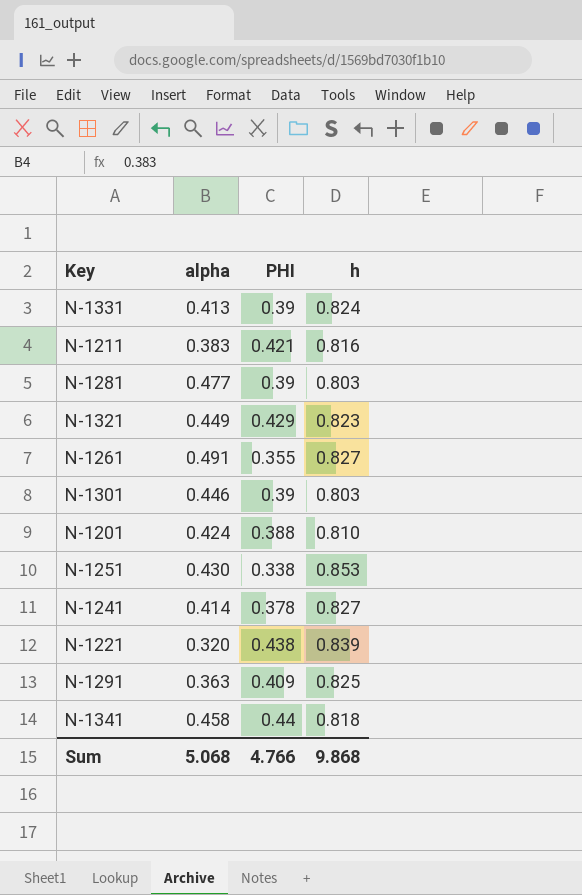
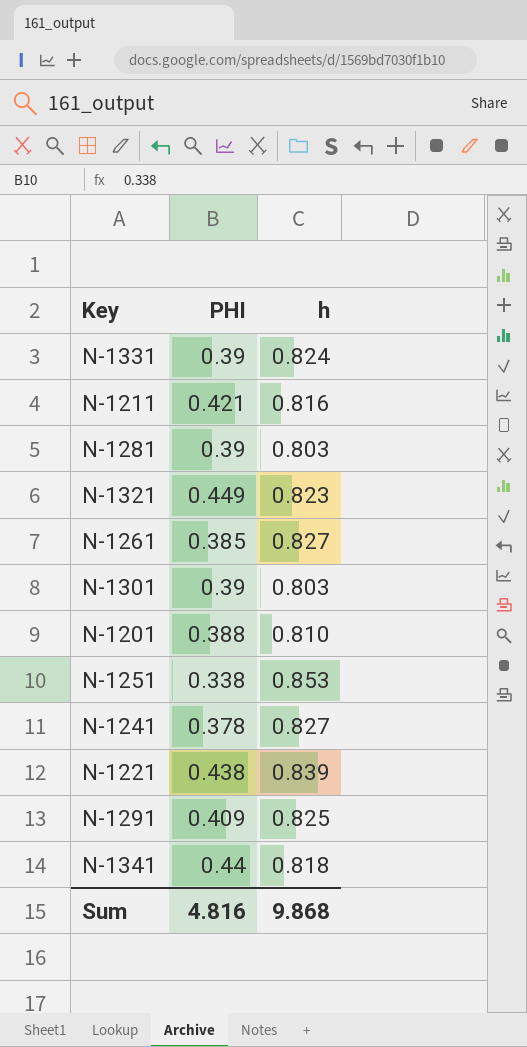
column alpha | position: 2 -> none
N-1321 | PHI: 0.429 -> 0.449
N-1261 | PHI: 0.355 -> 0.385
Sum | PHI: 4.766 -> 4.816

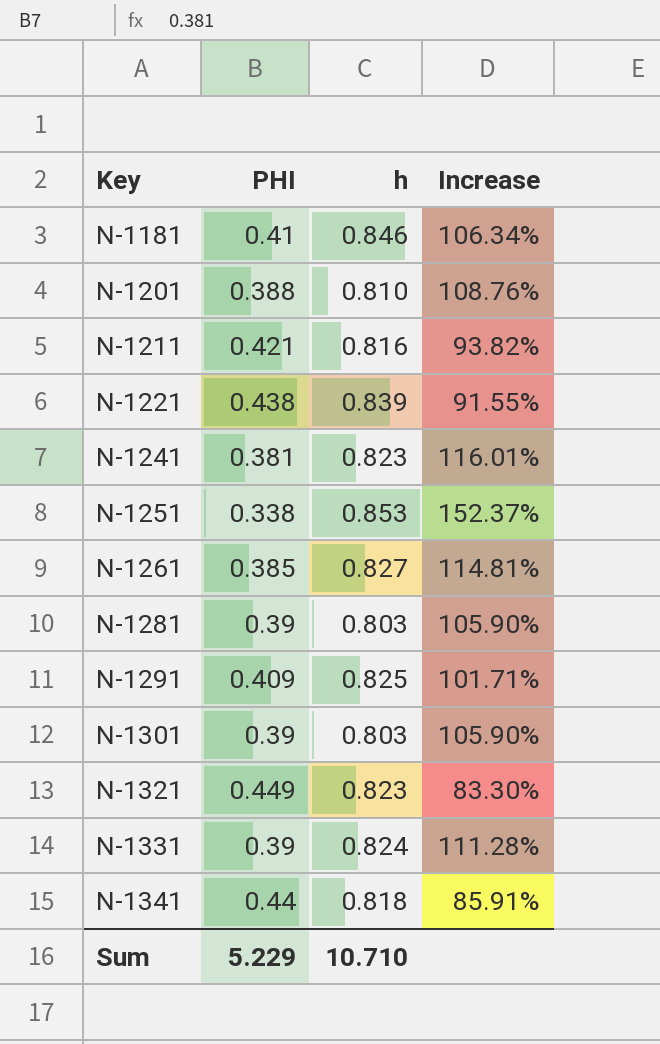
row order: none -> Key ascending
column Increase | formula: none -> ([h] - [PHI]) / [PHI]
row N-1181: none -> 0.41 | 0.846 | 106.34%
N-1241 | PHI: 0.378 -> 0.381
N-1241 | h: 0.827 -> 0.823
Sum | PHI: 4.816 -> 5.229
Sum | h: 9.868 -> 10.710

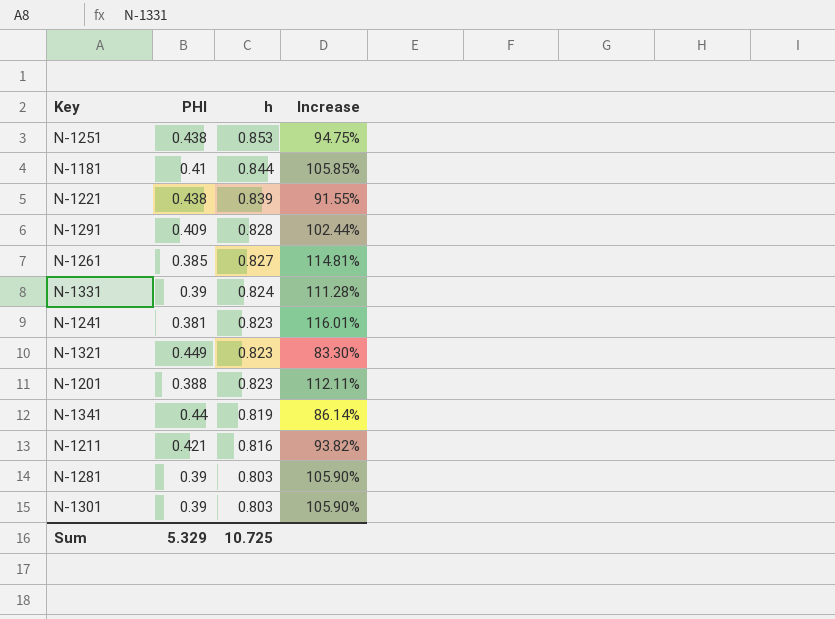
row order: Key ascending -> h descending
N-1251 | PHI: 0.338 -> 0.438
N-1251 | Increase: 152.37% -> 94.75%
N-1181 | h: 0.846 -> 0.844
N-1181 | Increase: 106.34% -> 105.85%
N-1291 | h: 0.825 -> 0.828
N-1291 | Increase: 101.71% -> 102.44%
N-1201 | h: 0.810 -> 0.823
N-1201 | Increase: 108.76% -> 112.11%
N-1341 | h: 0.818 -> 0.819
N-1341 | Increase: 85.91% -> 86.14%
Sum | PHI: 5.229 -> 5.329
Sum | h: 10.710 -> 10.725

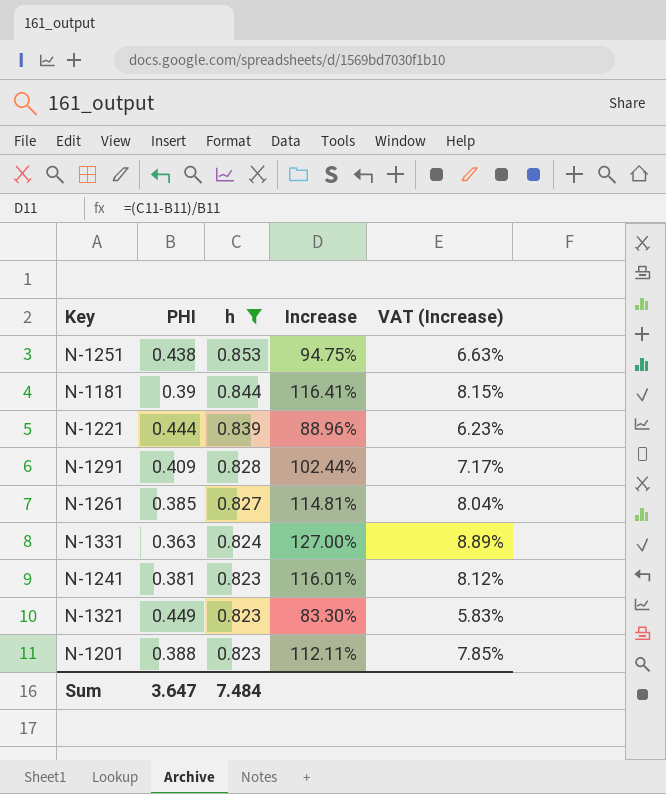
filter: none -> h >= 0.823
column VAT (Increase) | formula: none -> [Increase] * 0.07
N-1181 | PHI: 0.41 -> 0.39
N-1181 | Increase: 105.85% -> 116.41%
N-1221 | PHI: 0.438 -> 0.444
N-1221 | Increase: 91.55% -> 88.96%
N-1331 | PHI: 0.39 -> 0.363
N-1331 | Increase: 111.28% -> 127.00%
Sum | PHI: 5.329 -> 3.647
Sum | h: 10.725 -> 7.484

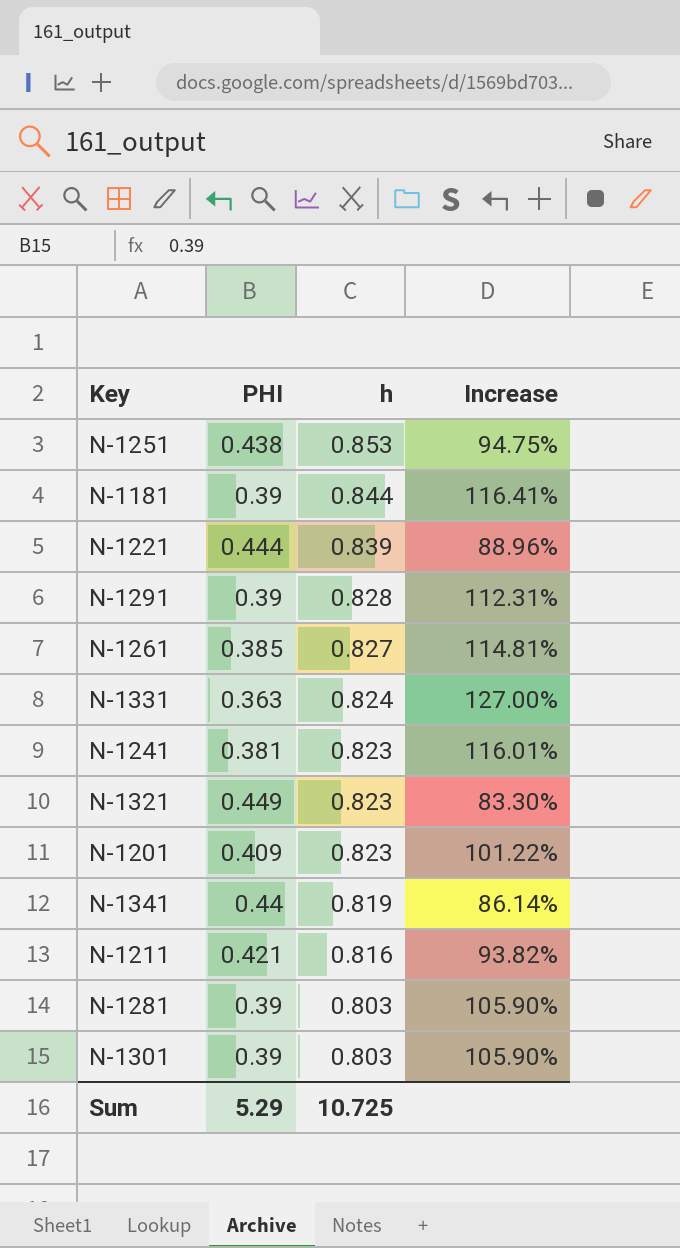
filter: h >= 0.823 -> none
column VAT (Increase) | formula: [Increase] * 0.07 -> none
N-1291 | PHI: 0.409 -> 0.39
N-1291 | Increase: 102.44% -> 112.31%
N-1201 | PHI: 0.388 -> 0.409
N-1201 | Increase: 112.11% -> 101.22%
Sum | PHI: 3.647 -> 5.29
Sum | h: 7.484 -> 10.725

